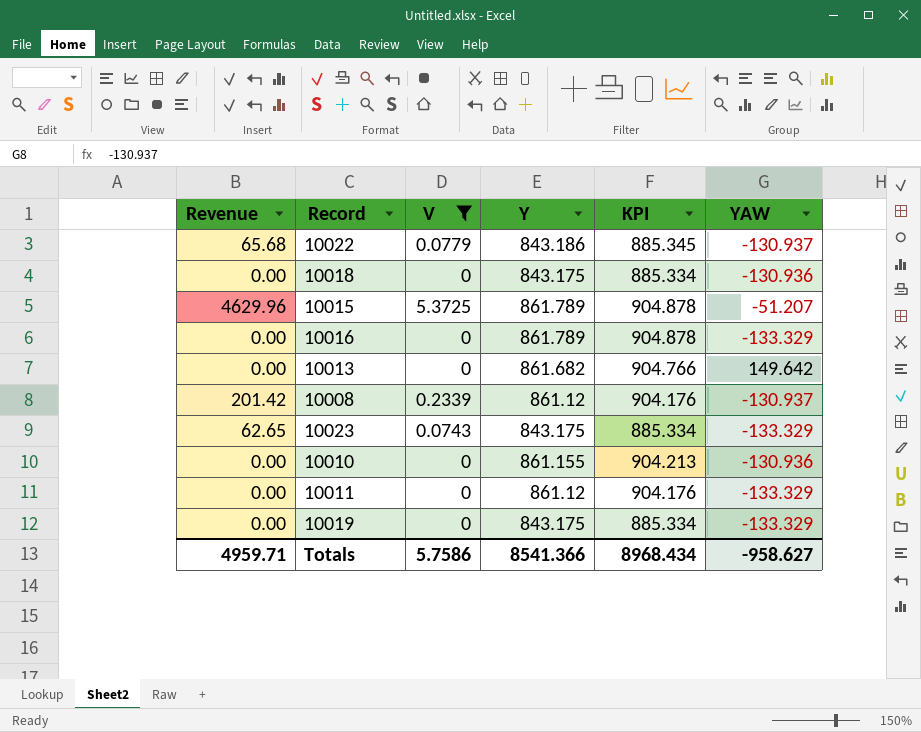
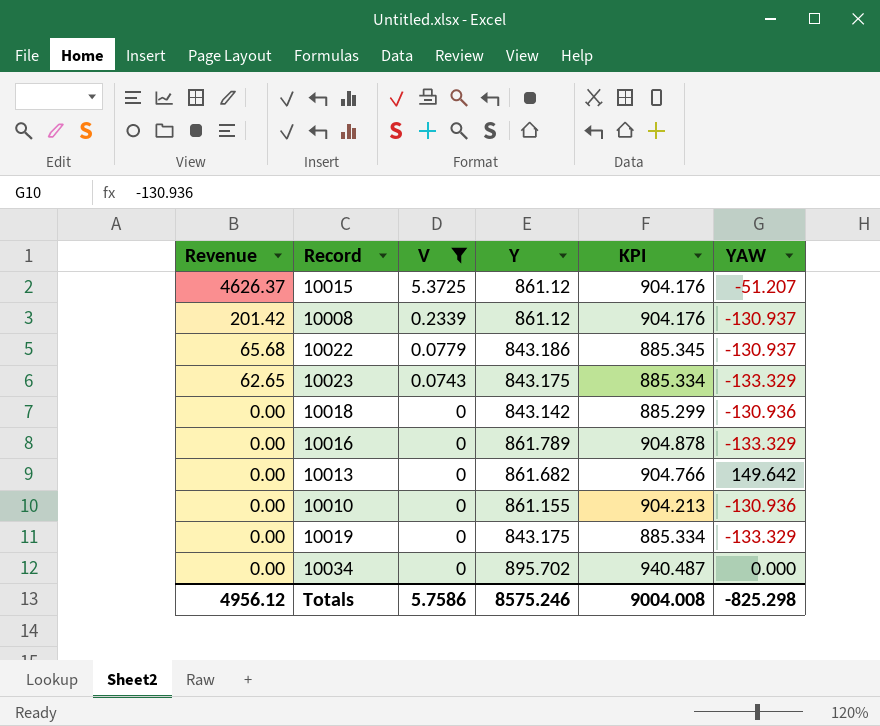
row order: none -> Revenue descending
row 10011: 0.00 | 0 | 861.12 | 904.176 | -133.329 -> none
10015 | Revenue: 4629.96 -> 4626.37
10015 | Y: 861.789 -> 861.12
10015 | KPI: 904.878 -> 904.176
10018 | Y: 843.175 -> 843.142
10018 | KPI: 885.334 -> 885.299
row 10034: none -> 0.00 | 0 | 895.702 | 940.487 | 0.000
Totals | Revenue: 4959.71 -> 4956.12
Totals | Y: 8541.366 -> 8575.246
Totals | KPI: 8968.434 -> 9004.008
Totals | YAW: -958.627 -> -825.298

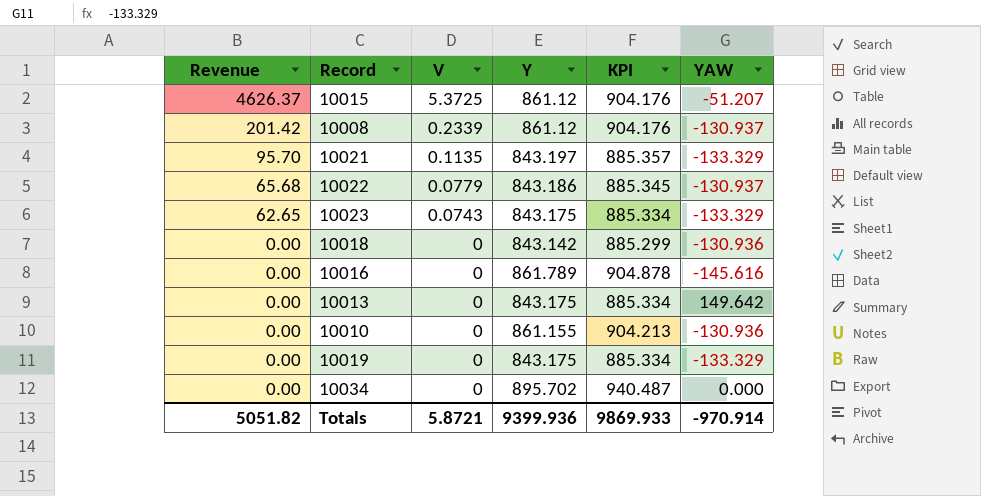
filter: V != 0.1135 -> none
10016 | YAW: -133.329 -> -145.616
10013 | Y: 861.682 -> 843.175
10013 | KPI: 904.766 -> 885.334
Totals | Revenue: 4956.12 -> 5051.82
Totals | V: 5.7586 -> 5.8721
Totals | Y: 8575.246 -> 9399.936
Totals | KPI: 9004.008 -> 9869.933
Totals | YAW: -825.298 -> -970.914

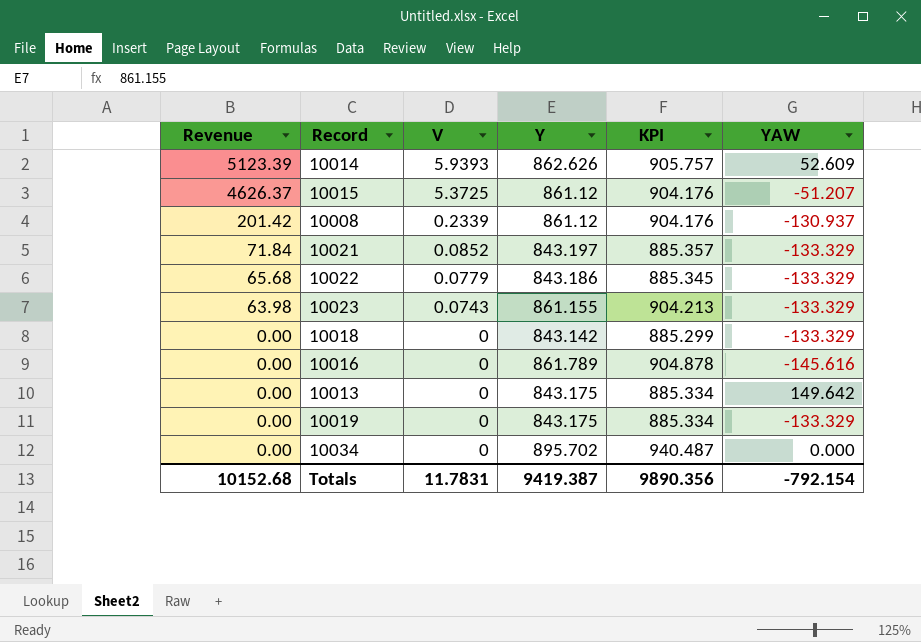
row 10010: 0.00 | 0 | 861.155 | 904.213 | -130.936 -> none
row 10014: none -> 5123.39 | 5.9393 | 862.626 | 905.757 | 52.609
10021 | Revenue: 95.70 -> 71.84
10021 | V: 0.1135 -> 0.0852
10022 | YAW: -130.937 -> -133.329
10023 | Revenue: 62.65 -> 63.98
10023 | Y: 843.175 -> 861.155
10023 | KPI: 885.334 -> 904.213
10018 | YAW: -130.936 -> -133.329
Totals | Revenue: 5051.82 -> 10152.68
Totals | V: 5.8721 -> 11.7831
Totals | Y: 9399.936 -> 9419.387
Totals | KPI: 9869.933 -> 9890.356
Totals | YAW: -970.914 -> -792.154

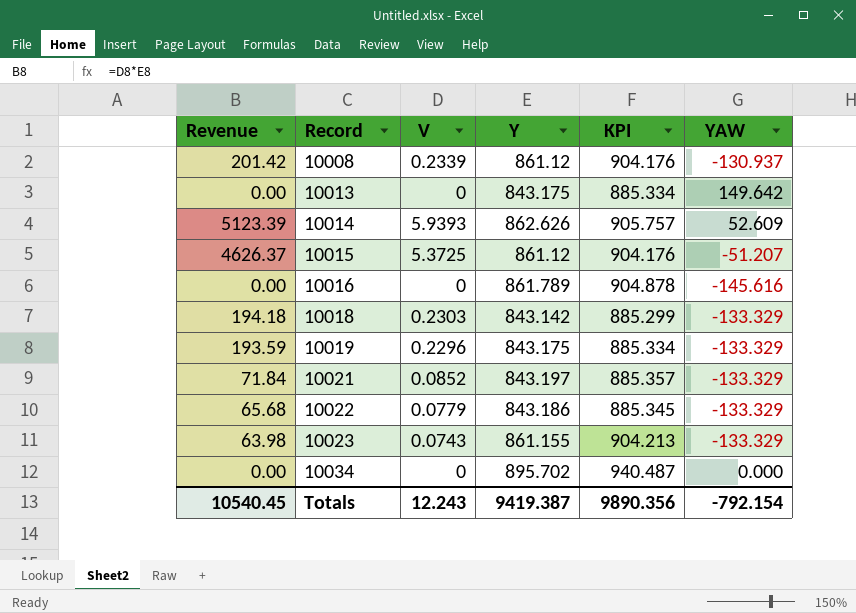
row order: Revenue descending -> Record ascending
10018 | Revenue: 0.00 -> 194.18
10018 | V: 0 -> 0.2303
10019 | Revenue: 0.00 -> 193.59
10019 | V: 0 -> 0.2296
Totals | Revenue: 10152.68 -> 10540.45
Totals | V: 11.7831 -> 12.243

